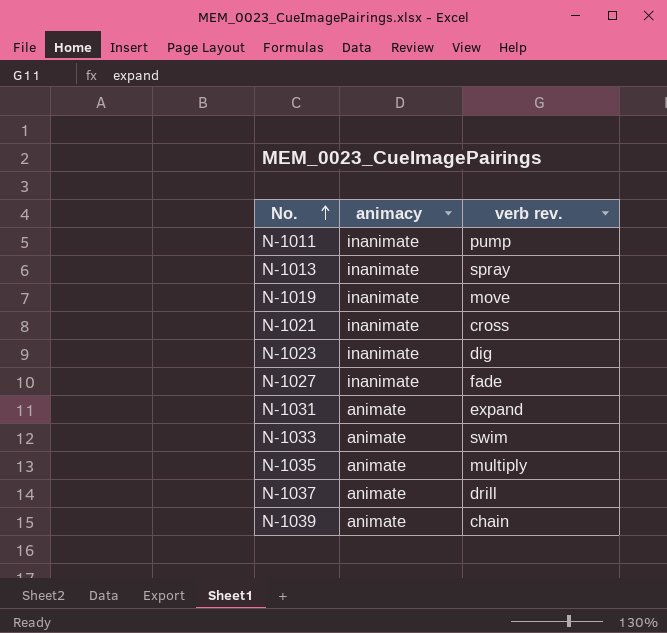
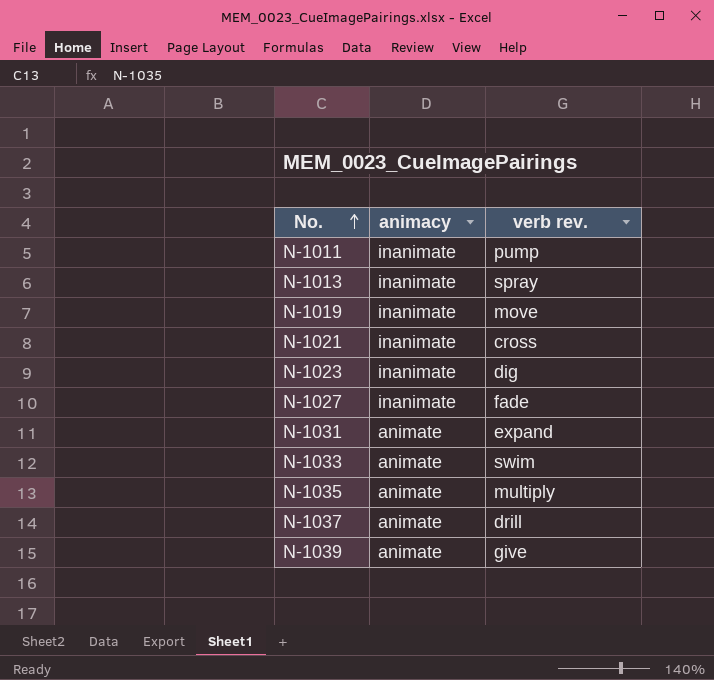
N-1039 | verb rev.: chain -> give

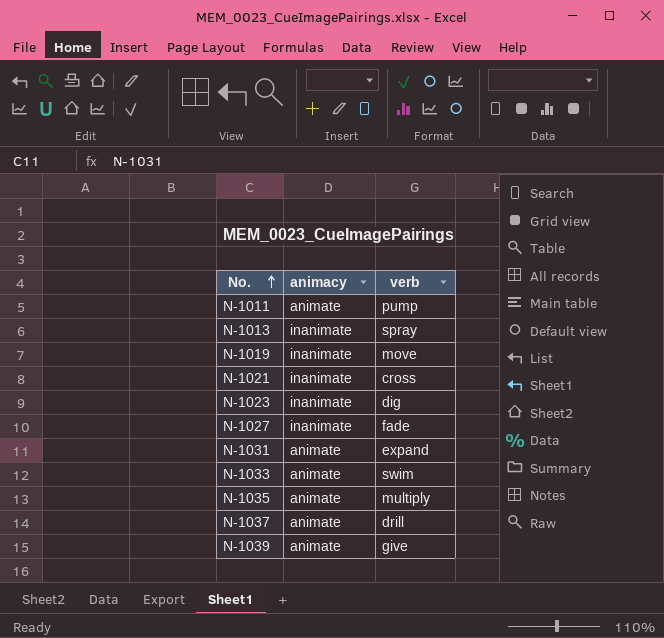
column name: verb rev. -> verb
N-1011 | animacy: inanimate -> animate

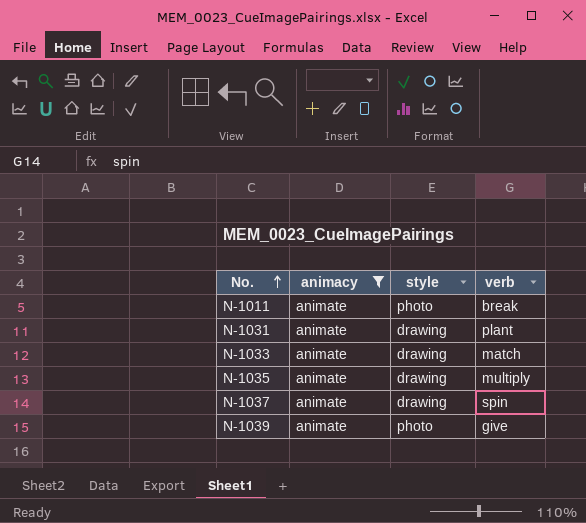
filter: none -> animacy = animate
column style | position: none -> 3
N-1011 | verb: pump -> break
N-1031 | verb: expand -> plant
N-1033 | verb: swim -> match
N-1037 | verb: drill -> spin

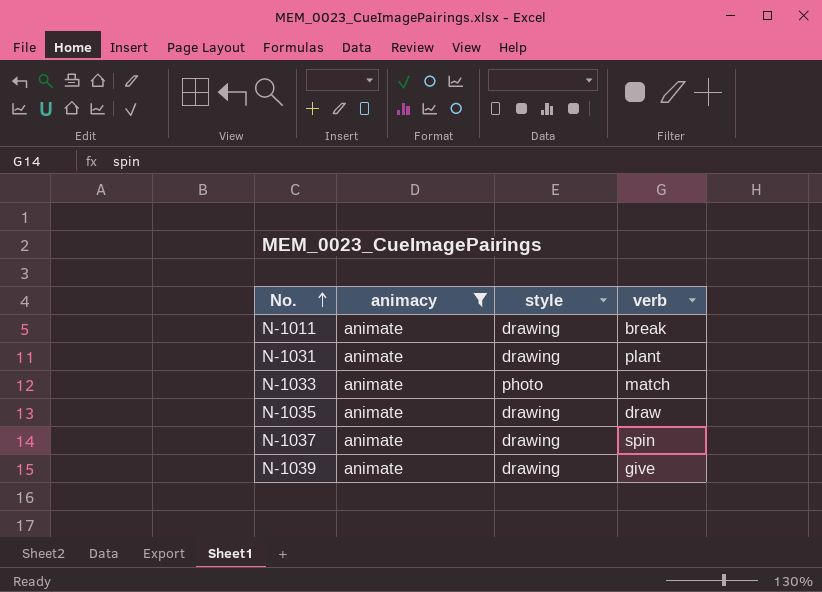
N-1011 | style: photo -> drawing
N-1033 | style: drawing -> photo
N-1035 | verb: multiply -> draw
N-1039 | style: photo -> drawing

